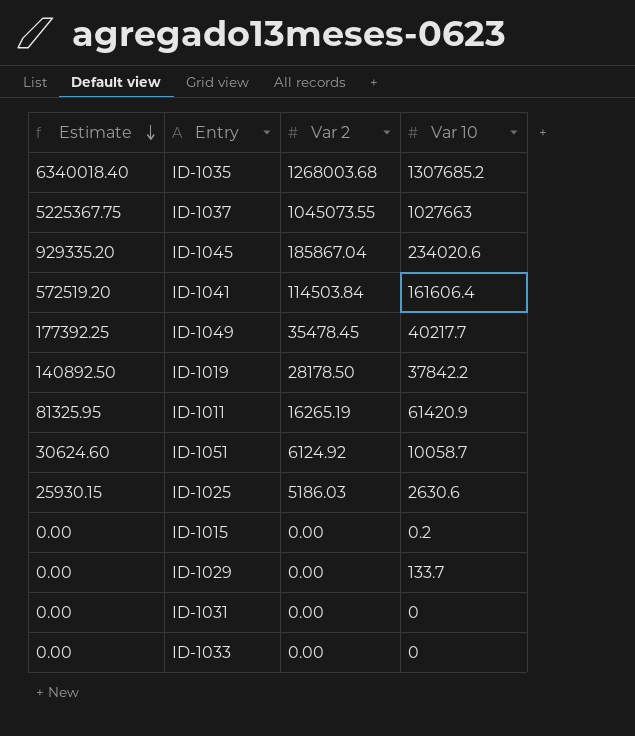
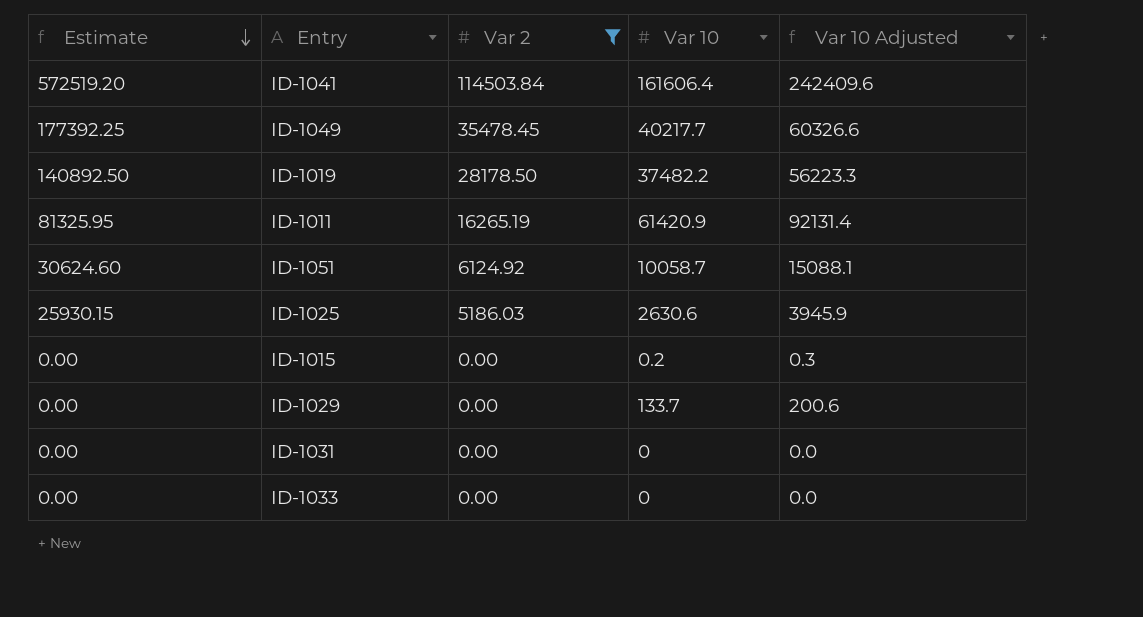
filter: none -> Var 2 <= 114503.84
column Var 10 Adjusted | formula: none -> [Var 10] * 1.5
ID-1019 | Var 10: 37842.2 -> 37482.2

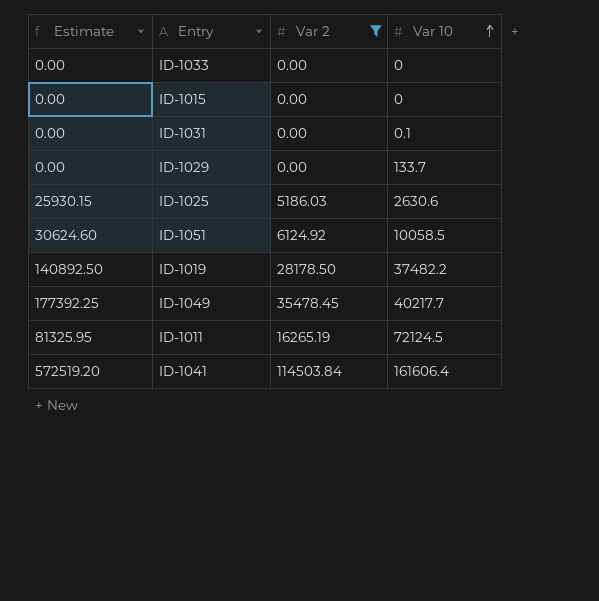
row order: Estimate descending -> Var 10 ascending
column Var 10 Adjusted | formula: [Var 10] * 1.5 -> none
ID-1015 | Var 10: 0.2 -> 0
ID-1031 | Var 10: 0 -> 0.1
ID-1051 | Var 10: 10058.7 -> 10058.5
ID-1011 | Var 10: 61420.9 -> 72124.5

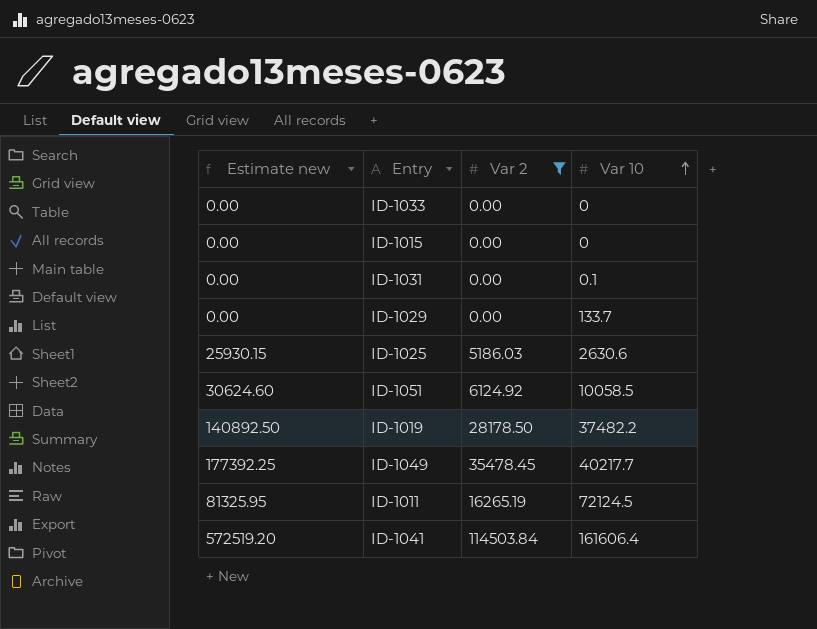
column name: Estimate -> Estimate new

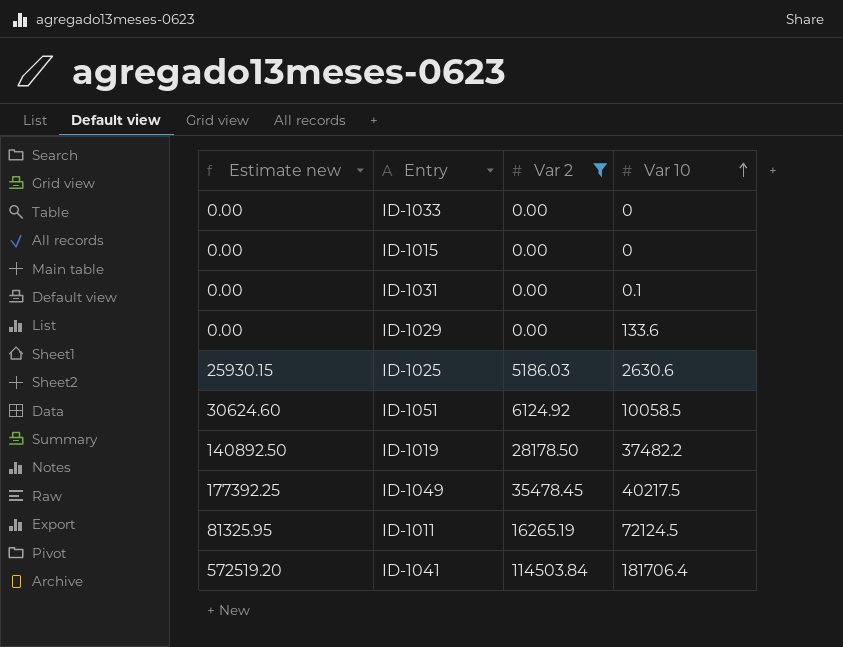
ID-1029 | Var 10: 133.7 -> 133.6
ID-1049 | Var 10: 40217.7 -> 40217.5
ID-1041 | Var 10: 161606.4 -> 181706.4

